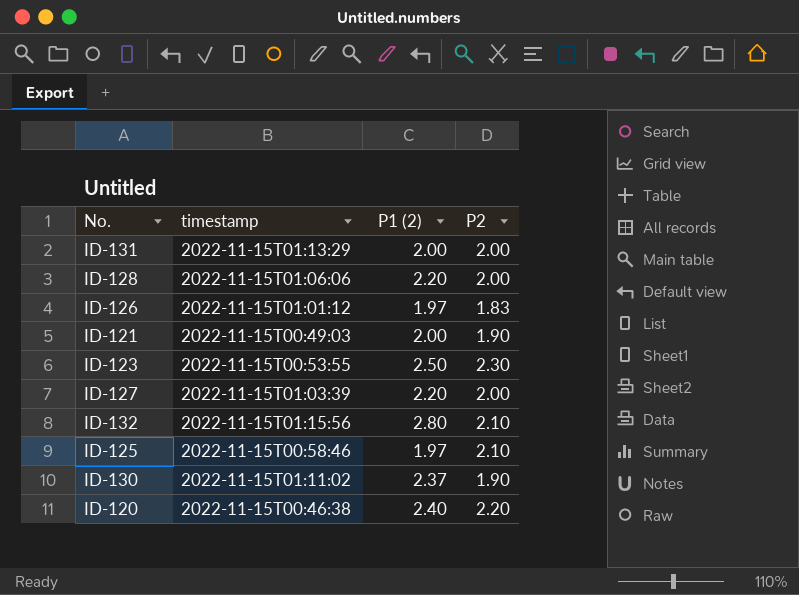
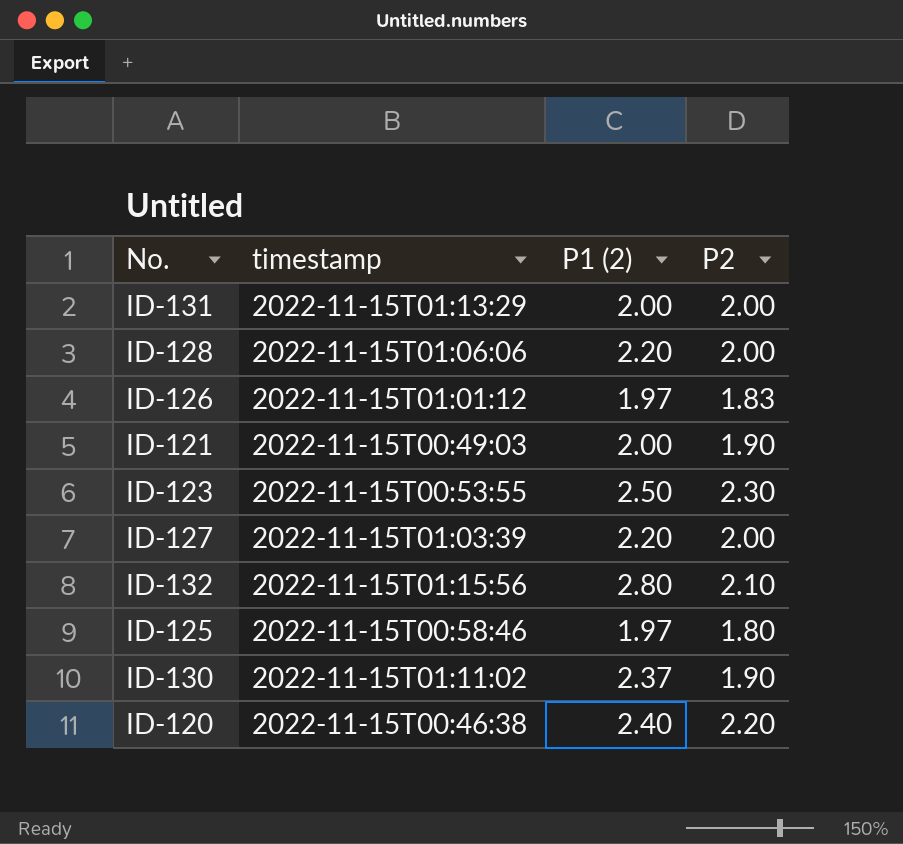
ID-125 | P2: 2.10 -> 1.80

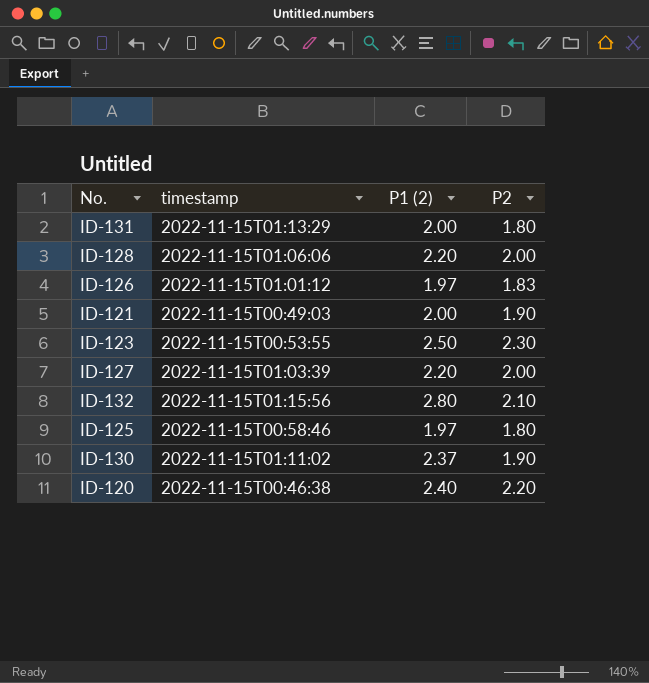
ID-131 | P2: 2.00 -> 1.80

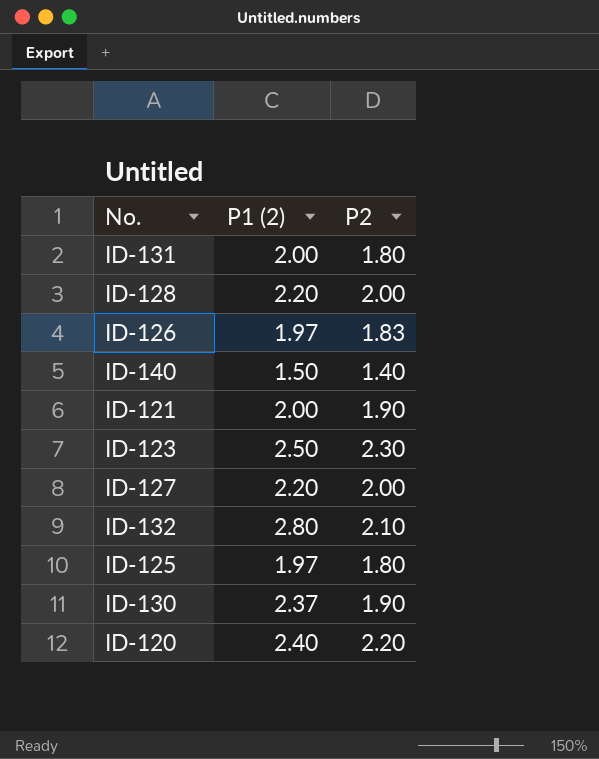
column timestamp | position: 2 -> none
row ID-140: none -> 1.50 | 1.40

